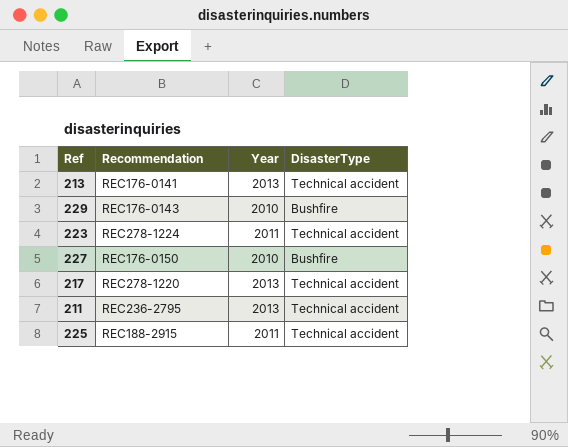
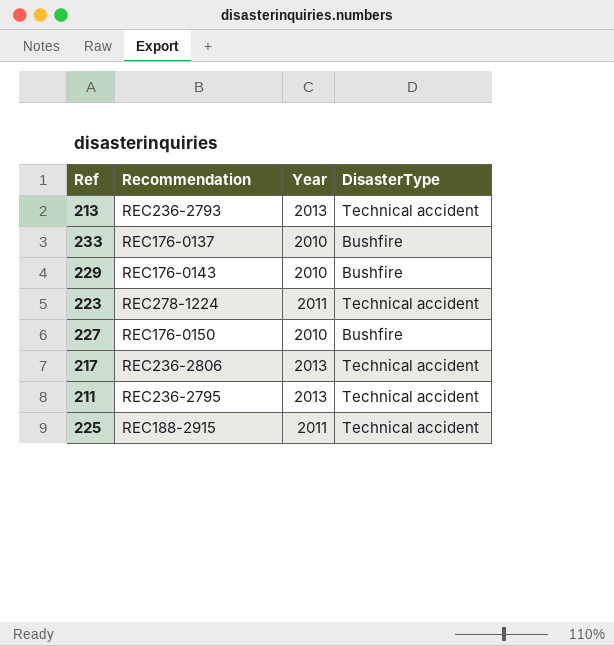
213 | Recommendation: REC176-0141 -> REC236-2793
row 233: none -> REC176-0137 | 2010 | Bushfire
217 | Recommendation: REC278-1220 -> REC236-2806

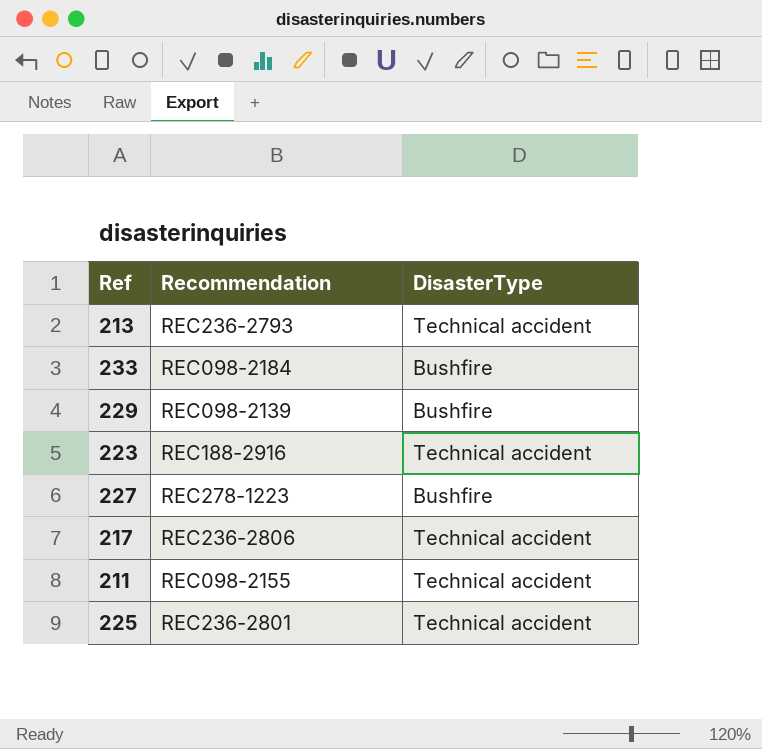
column Year | position: 3 -> none
233 | Recommendation: REC176-0137 -> REC098-2184
229 | Recommendation: REC176-0143 -> REC098-2139
223 | Recommendation: REC278-1224 -> REC188-2916
227 | Recommendation: REC176-0150 -> REC278-1223
211 | Recommendation: REC236-2795 -> REC098-2155
225 | Recommendation: REC188-2915 -> REC236-2801

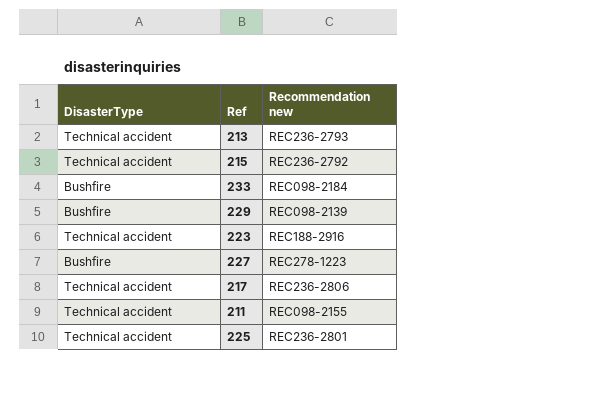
column DisasterType | position: 3 -> 1
column name: Recommendation -> Recommendation new
row 215: none -> Technical accident | REC236-2792

